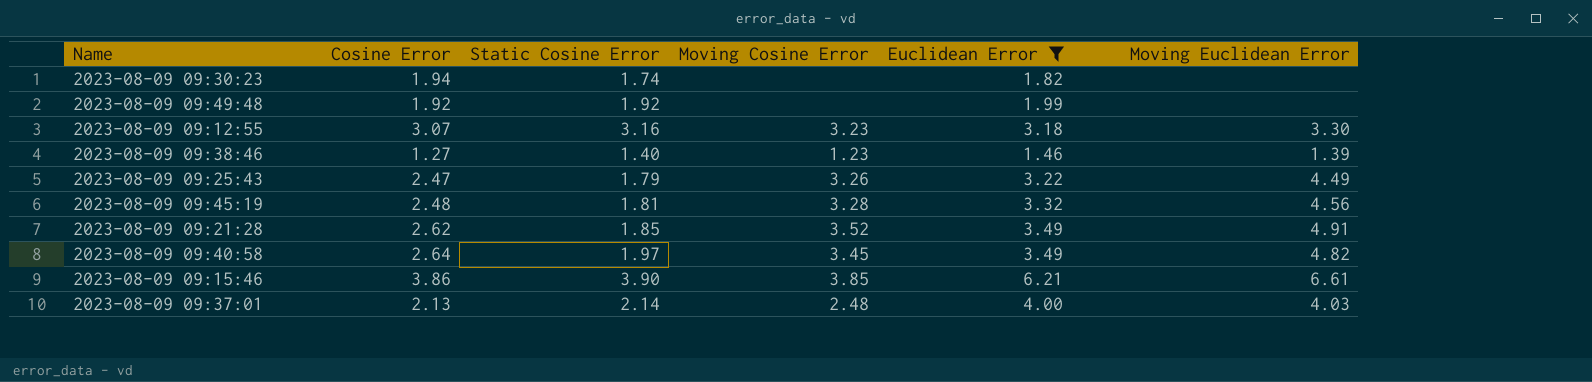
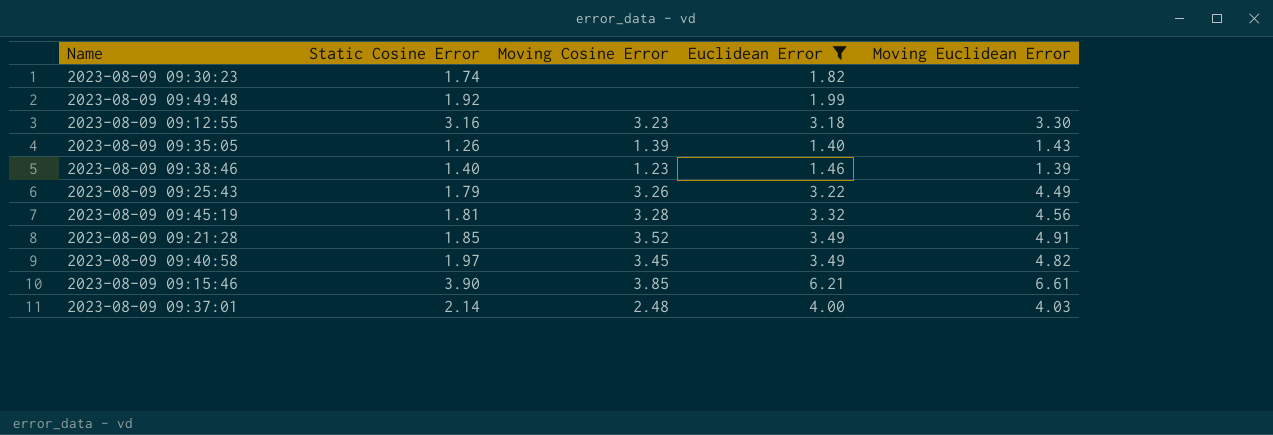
column Cosine Error | position: 2 -> none
row 2023-08-09 09:35:05: none -> 1.26 | 1.39 | 1.40 | 1.43

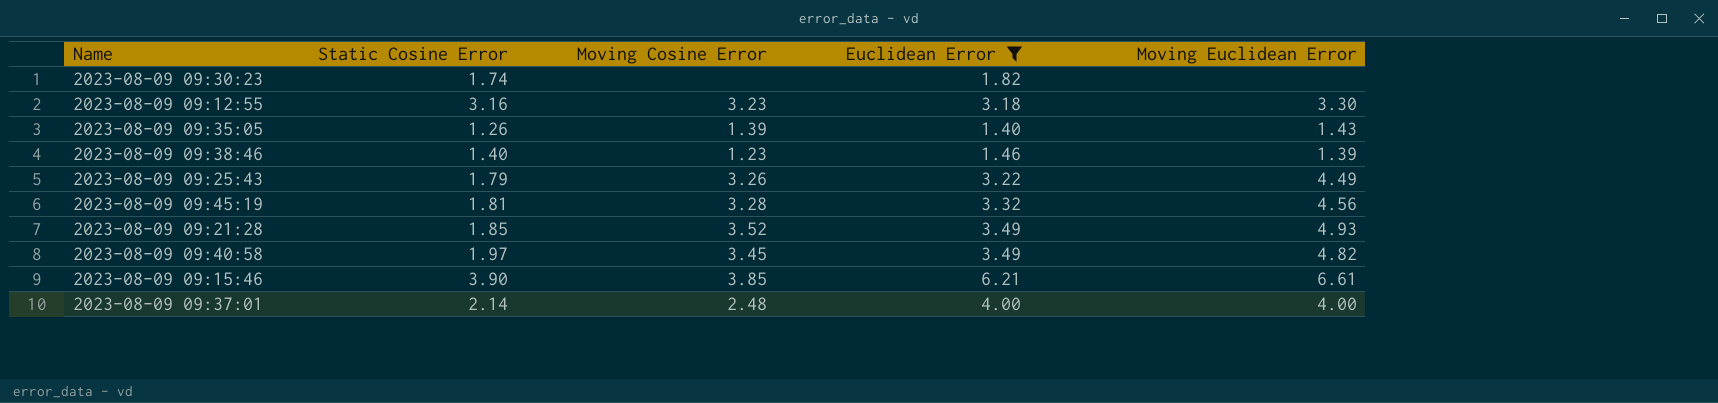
row 2023-08-09 09:49:48: 1.92 | none | 1.99 | none -> none
2023-08-09 09:21:28 | Moving Euclidean Error: 4.91 -> 4.93
2023-08-09 09:37:01 | Moving Euclidean Error: 4.03 -> 4.00

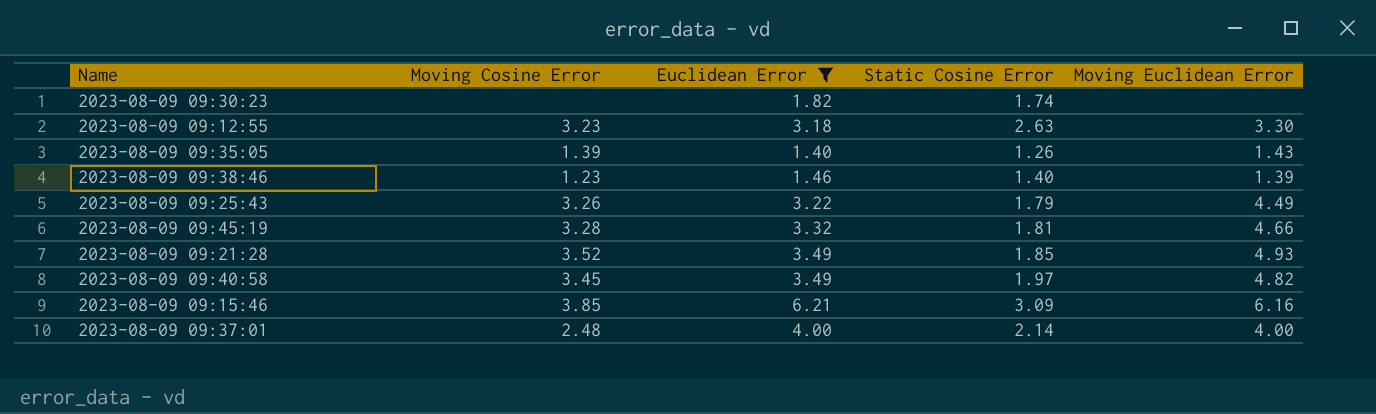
column Static Cosine Error | position: 2 -> 4
2023-08-09 09:12:55 | Static Cosine Error: 3.16 -> 2.63
2023-08-09 09:45:19 | Moving Euclidean Error: 4.56 -> 4.66
2023-08-09 09:15:46 | Static Cosine Error: 3.90 -> 3.09
2023-08-09 09:15:46 | Moving Euclidean Error: 6.61 -> 6.16

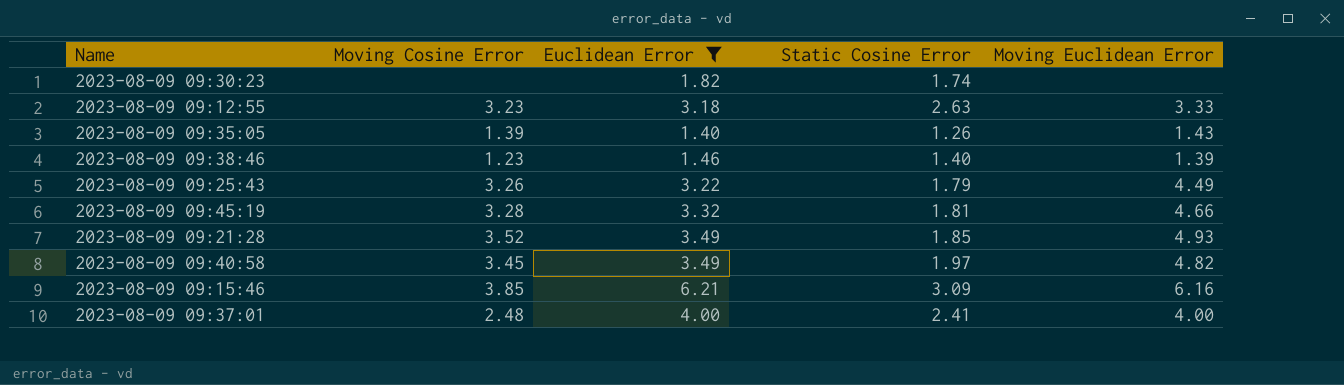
2023-08-09 09:12:55 | Moving Euclidean Error: 3.30 -> 3.33
2023-08-09 09:37:01 | Static Cosine Error: 2.14 -> 2.41

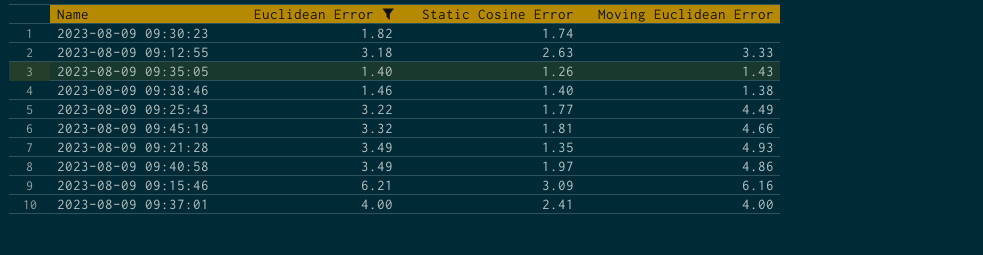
column Moving Cosine Error | position: 2 -> none
2023-08-09 09:38:46 | Moving Euclidean Error: 1.39 -> 1.38
2023-08-09 09:25:43 | Static Cosine Error: 1.79 -> 1.77
2023-08-09 09:21:28 | Static Cosine Error: 1.85 -> 1.35
2023-08-09 09:40:58 | Moving Euclidean Error: 4.82 -> 4.86

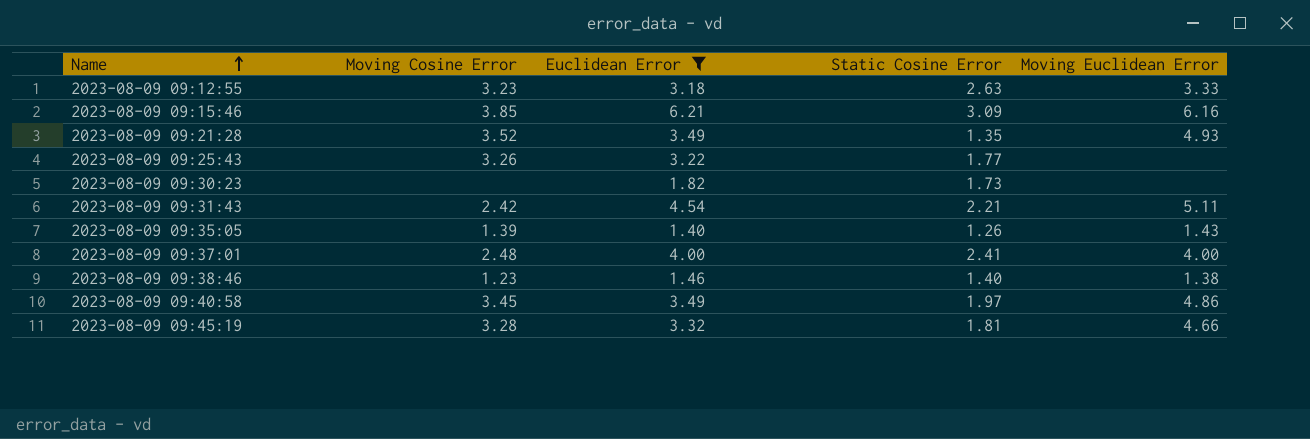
row order: none -> Name ascending
column Moving Cosine Error | position: none -> 2
2023-08-09 09:25:43 | Moving Euclidean Error: 4.49 -> none
2023-08-09 09:30:23 | Static Cosine Error: 1.74 -> 1.73
row 2023-08-09 09:31:43: none -> 2.42 | 4.54 | 2.21 | 5.11

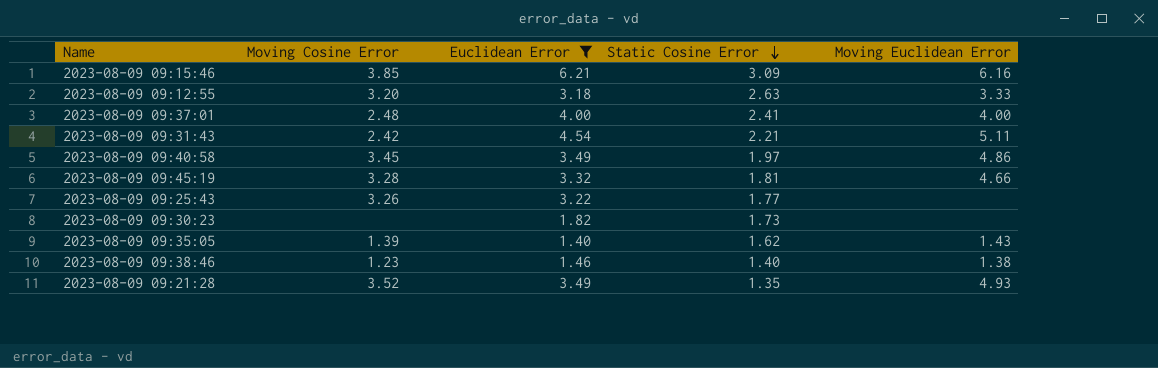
row order: Name ascending -> Static Cosine Error descending
2023-08-09 09:12:55 | Moving Cosine Error: 3.23 -> 3.20
2023-08-09 09:35:05 | Static Cosine Error: 1.26 -> 1.62

